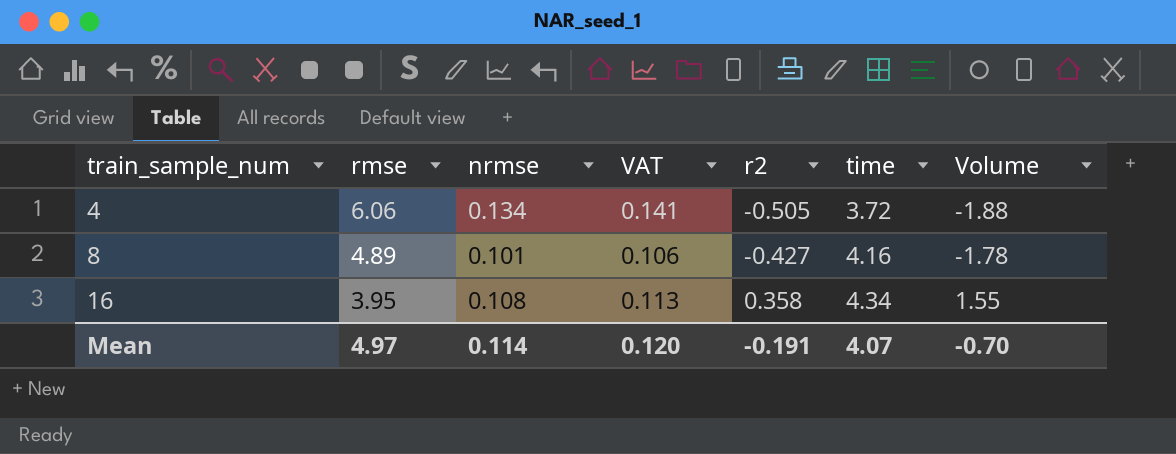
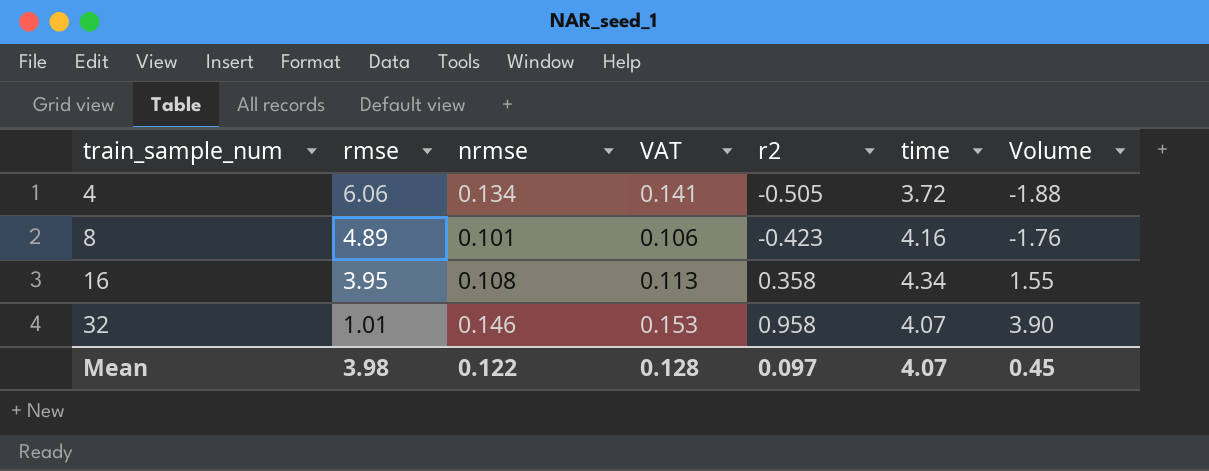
8 | r2: -0.427 -> -0.423
8 | Volume: -1.78 -> -1.76
row 32: none -> 1.01 | 0.146 | 0.153 | 0.958 | 4.07 | 3.90
Mean | rmse: 4.97 -> 3.98
Mean | nrmse: 0.114 -> 0.122
Mean | VAT: 0.120 -> 0.128
Mean | r2: -0.191 -> 0.097
Mean | Volume: -0.70 -> 0.45

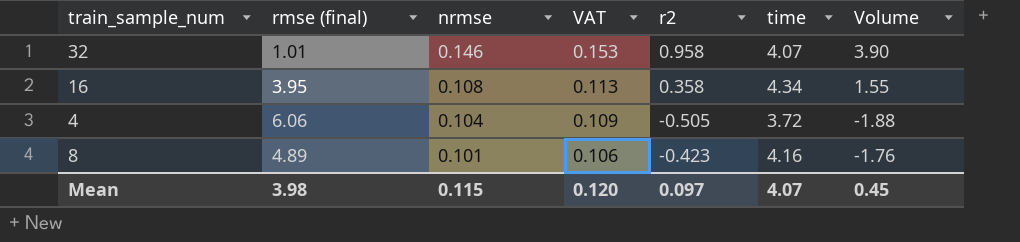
row order: train_sample_num ascending -> nrmse descending
column name: rmse -> rmse (final)
4 | nrmse: 0.134 -> 0.104
4 | VAT: 0.141 -> 0.109
Mean | nrmse: 0.122 -> 0.115
Mean | VAT: 0.128 -> 0.120

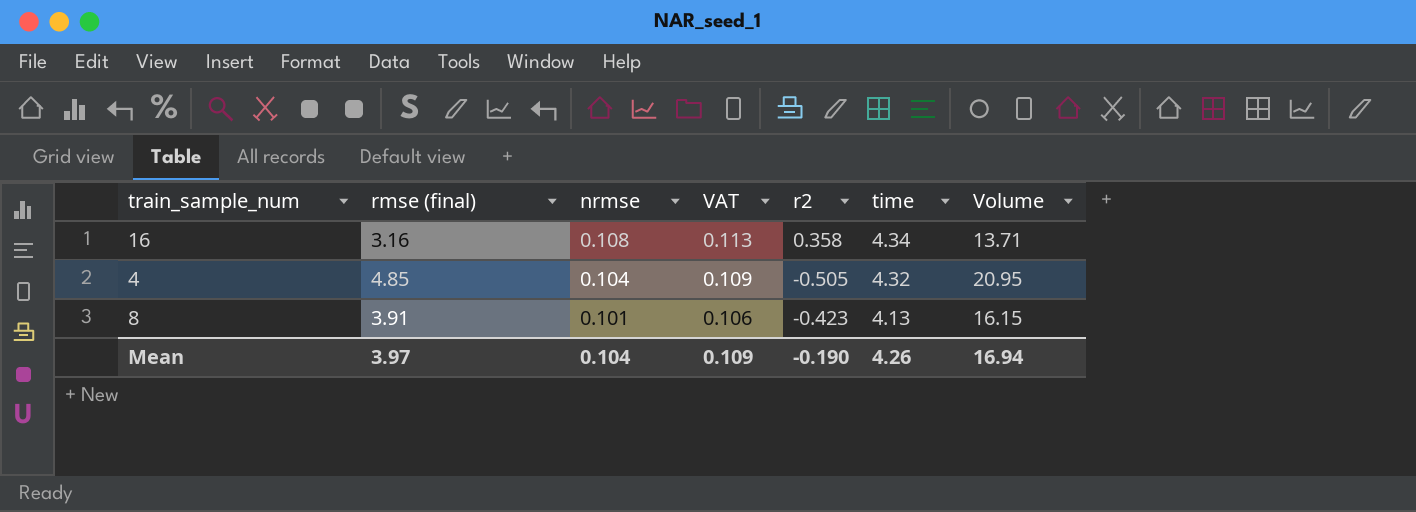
column Volume | formula: [r2] * [time] -> [rmse (final)] * [time]
row 32: 1.01 | 0.146 | 0.153 | 0.958 | 4.07 | 3.90 -> none
16 | rmse (final): 3.95 -> 3.16
4 | rmse (final): 6.06 -> 4.85
4 | time: 3.72 -> 4.32
8 | rmse (final): 4.89 -> 3.91
8 | time: 4.16 -> 4.13
Mean | rmse (final): 3.98 -> 3.97
Mean | nrmse: 0.115 -> 0.104
Mean | VAT: 0.120 -> 0.109
Mean | r2: 0.097 -> -0.190
Mean | time: 4.07 -> 4.26
Mean | Volume: 0.45 -> 16.94

